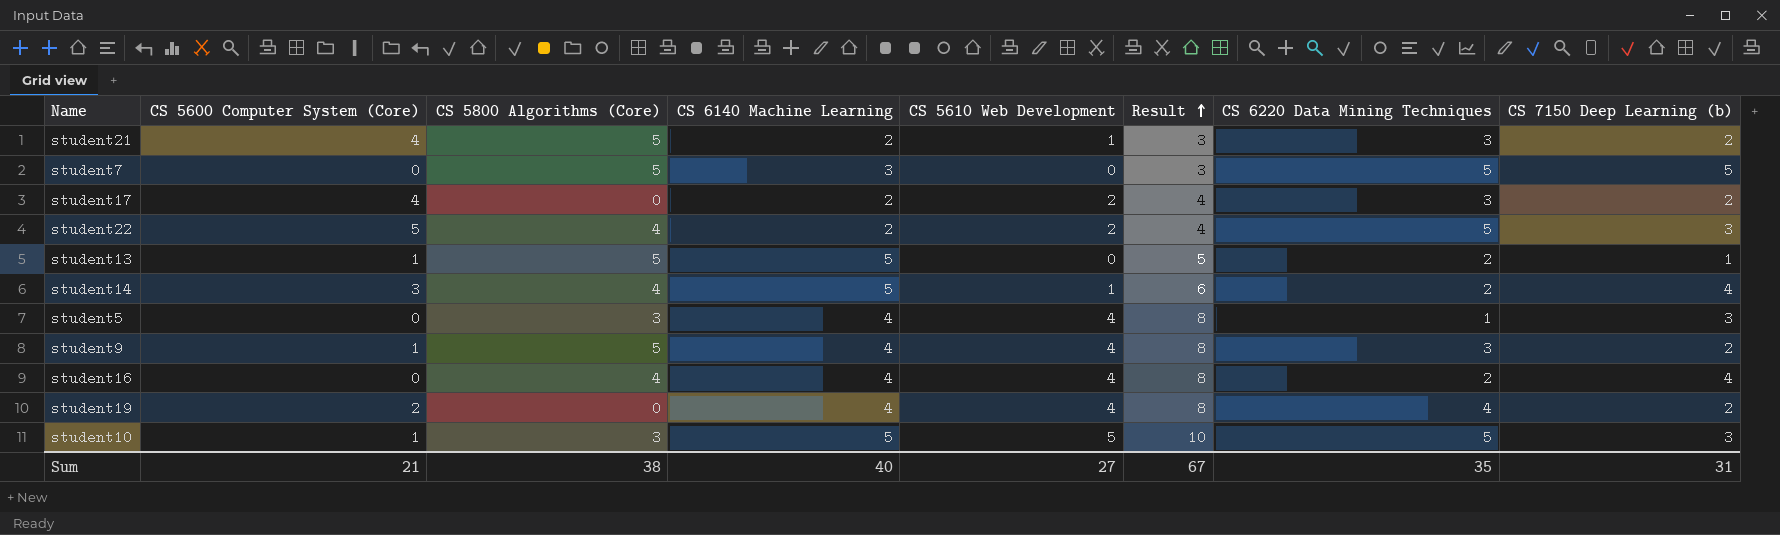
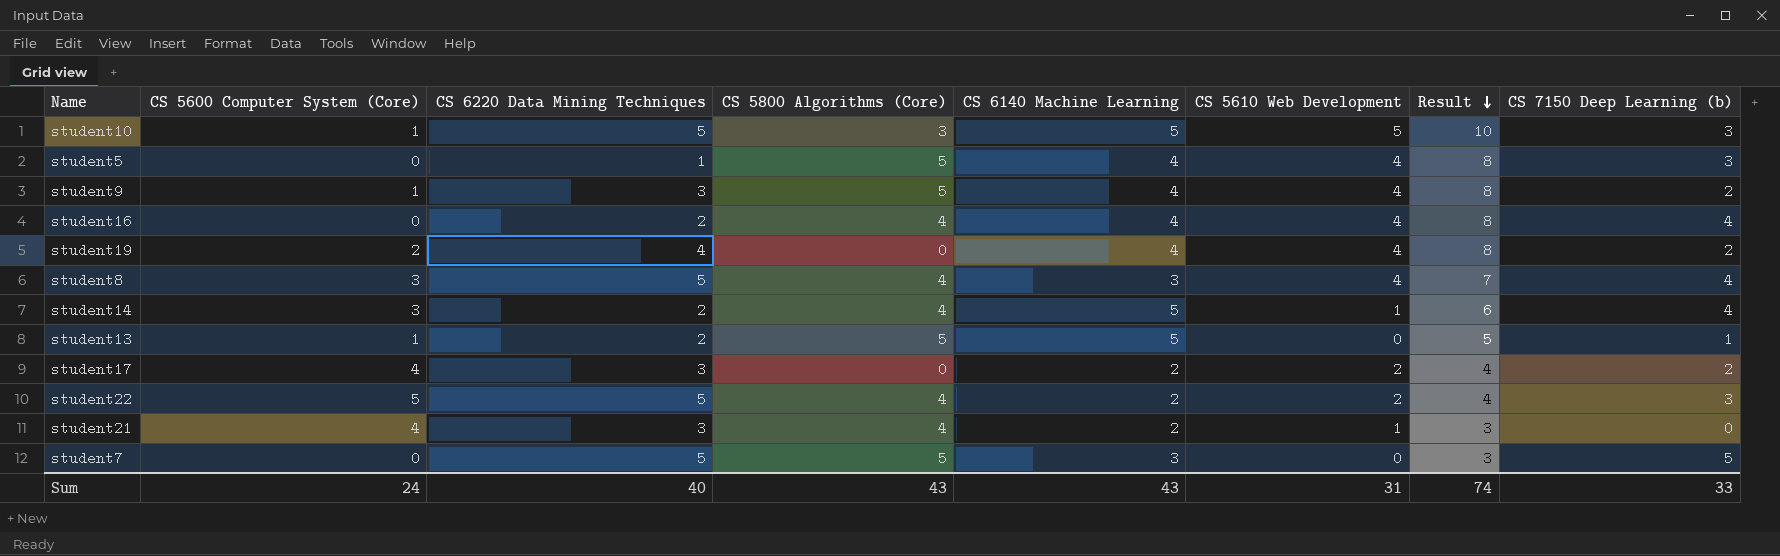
row order: Result ascending -> Result descending
column CS 6220 Data Mining Techniques | position: 7 -> 3
student5 | CS 5800 Algorithms (Core): 3 -> 5
row student8: none -> 3 | 5 | 4 | 3 | 4 | 7 | 4
student21 | CS 5800 Algorithms (Core): 5 -> 4
student21 | CS 7150 Deep Learning (b): 2 -> 0
Sum | CS 5600 Computer System (Core): 21 -> 24
Sum | CS 6220 Data Mining Techniques: 35 -> 40
Sum | CS 5800 Algorithms (Core): 38 -> 43
Sum | CS 6140 Machine Learning: 40 -> 43
Sum | CS 5610 Web Development: 27 -> 31
Sum | Result: 67 -> 74
Sum | CS 7150 Deep Learning (b): 31 -> 33

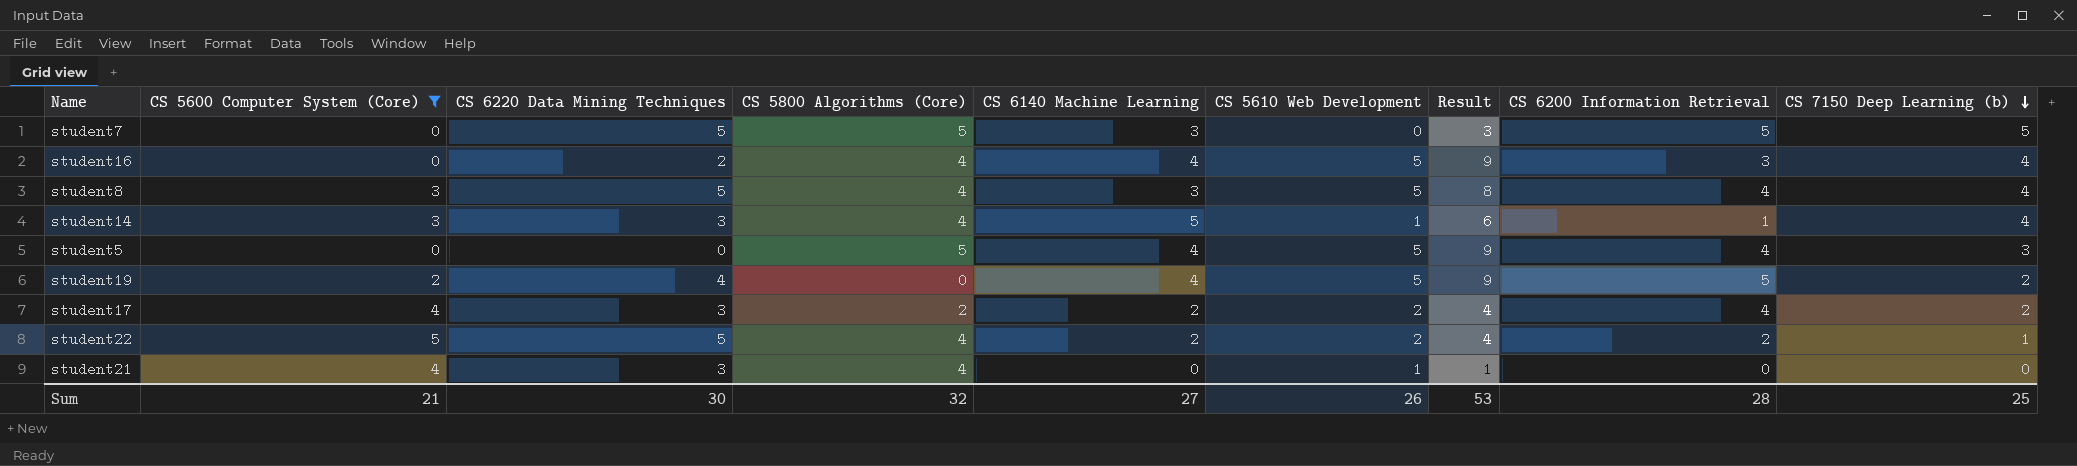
filter: none -> CS 5600 Computer System (Core) != 1
row order: Result descending -> CS 7150 Deep Learning (b) descending
column CS 6200 Information Retrieval | position: none -> 8
student16 | CS 5610 Web Development: 4 -> 5
student16 | Result: 8 -> 9
student8 | CS 5610 Web Development: 4 -> 5
student8 | Result: 7 -> 8
student14 | CS 6220 Data Mining Techniques: 2 -> 3
student5 | CS 6220 Data Mining Techniques: 1 -> 0
student5 | CS 5610 Web Development: 4 -> 5
student5 | Result: 8 -> 9
student19 | CS 5610 Web Development: 4 -> 5
student19 | Result: 8 -> 9
student17 | CS 5800 Algorithms (Core): 0 -> 2
student22 | CS 7150 Deep Learning (b): 3 -> 1
student21 | CS 6140 Machine Learning: 2 -> 0
student21 | Result: 3 -> 1
Sum | CS 5600 Computer System (Core): 24 -> 21
Sum | CS 6220 Data Mining Techniques: 40 -> 30
Sum | CS 5800 Algorithms (Core): 43 -> 32
Sum | CS 6140 Machine Learning: 43 -> 27
Sum | CS 5610 Web Development: 31 -> 26
Sum | Result: 74 -> 53
Sum | CS 7150 Deep Learning (b): 33 -> 25

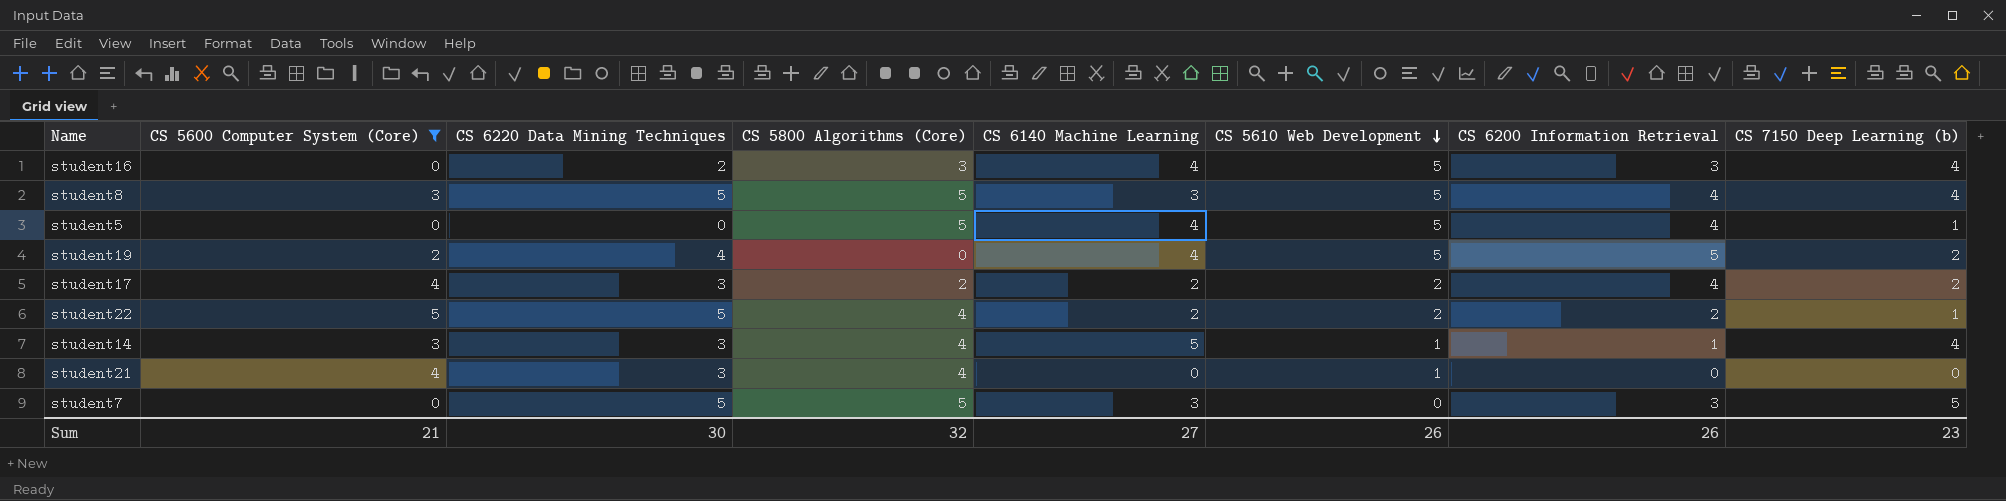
row order: CS 7150 Deep Learning (b) descending -> CS 5610 Web Development descending
column Result | formula: [CS 6140 Machine Learning] + [CS 5610 Web Development] -> none
student16 | CS 5800 Algorithms (Core): 4 -> 3
student8 | CS 5800 Algorithms (Core): 4 -> 5
student5 | CS 7150 Deep Learning (b): 3 -> 1
student7 | CS 6200 Information Retrieval: 5 -> 3
Sum | CS 6200 Information Retrieval: 28 -> 26
Sum | CS 7150 Deep Learning (b): 25 -> 23

